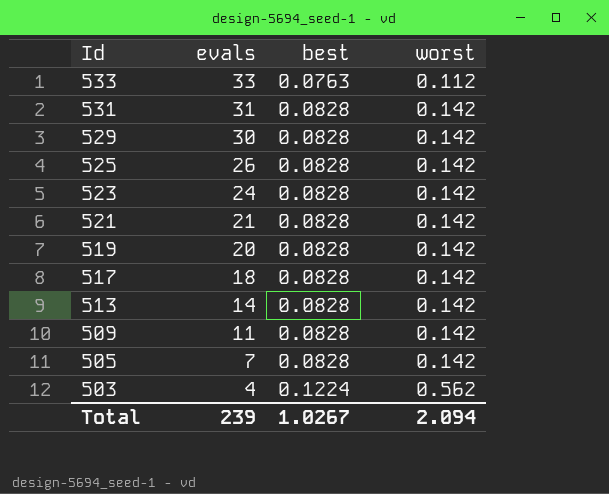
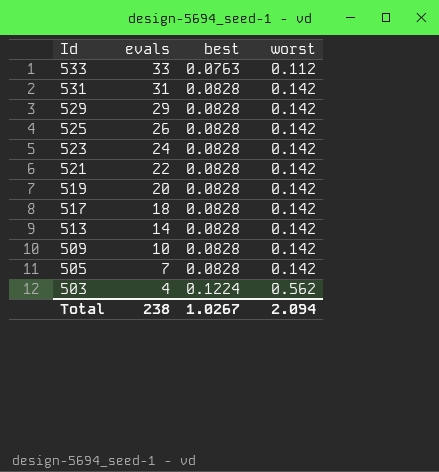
529 | evals: 30 -> 29
521 | evals: 21 -> 22
509 | evals: 11 -> 10
Total | evals: 239 -> 238

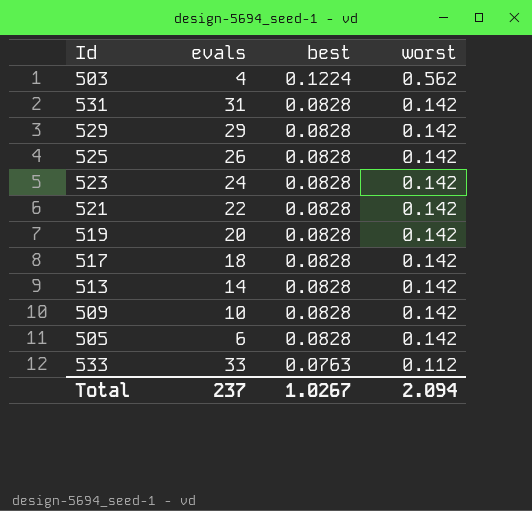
row order: Id descending -> best descending
505 | evals: 7 -> 6
Total | evals: 238 -> 237

